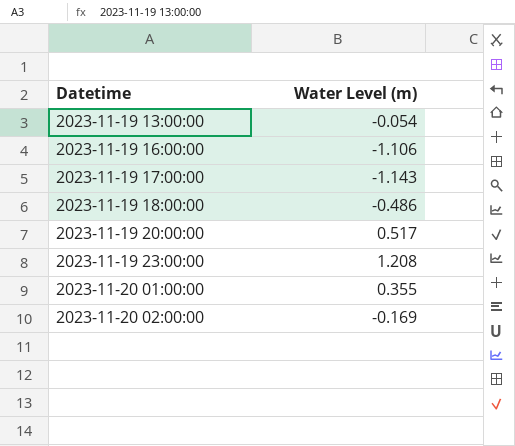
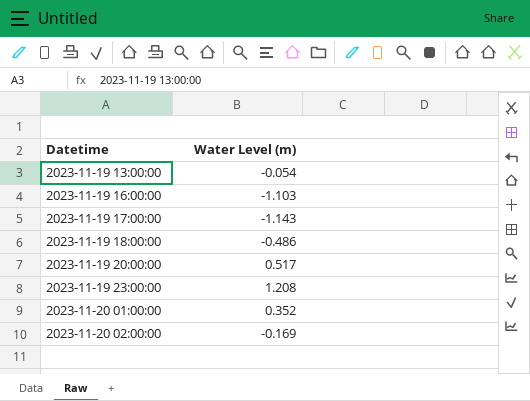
2023-11-19 16:00:00 | Water Level (m): -1.106 -> -1.103
2023-11-20 01:00:00 | Water Level (m): 0.355 -> 0.352

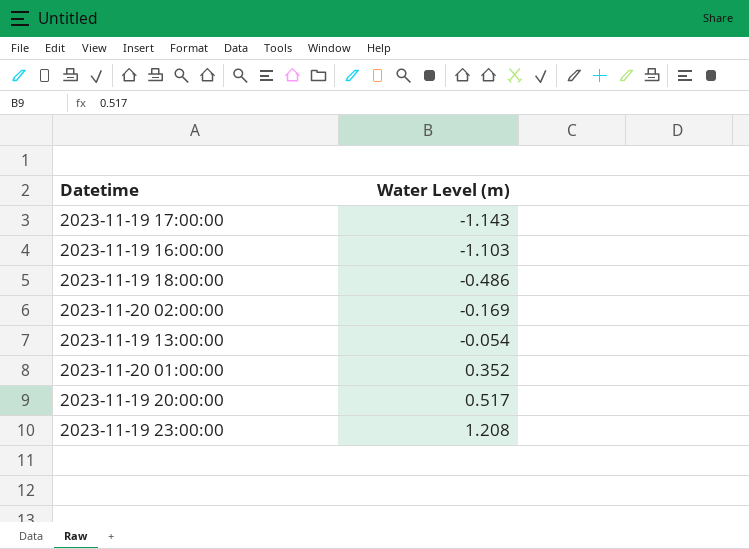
row order: Datetime ascending -> Water Level (m) ascending

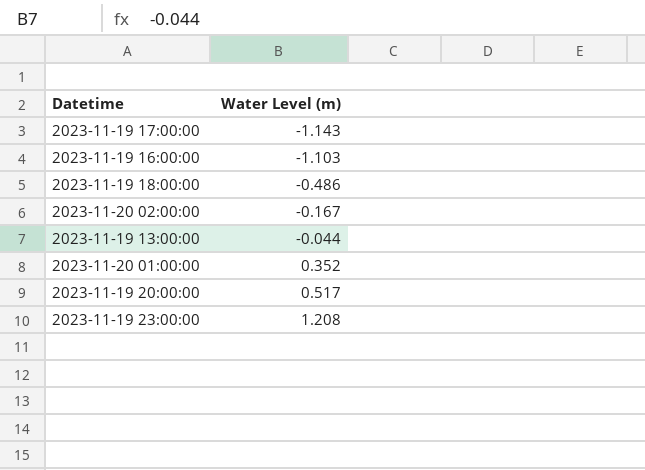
2023-11-20 02:00:00 | Water Level (m): -0.169 -> -0.167
2023-11-19 13:00:00 | Water Level (m): -0.054 -> -0.044

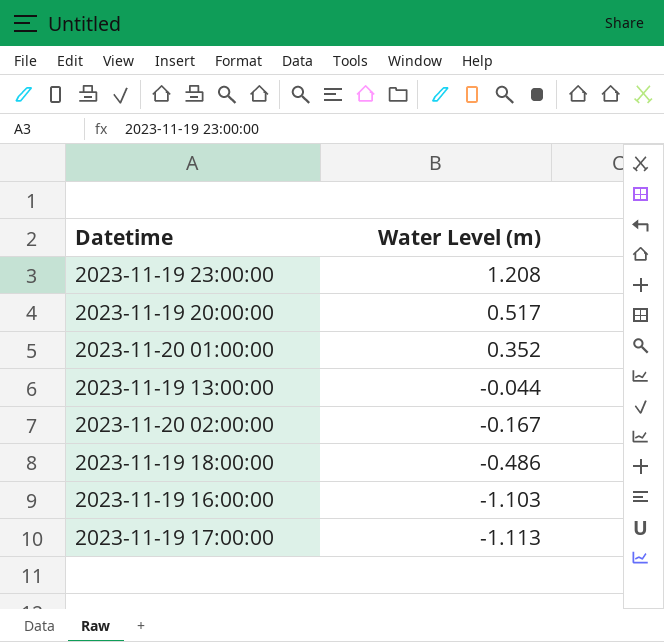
row order: Water Level (m) ascending -> Water Level (m) descending
2023-11-19 17:00:00 | Water Level (m): -1.143 -> -1.113

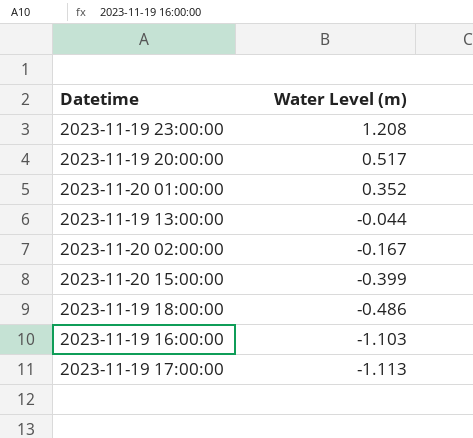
row 2023-11-20 15:00:00: none -> -0.399

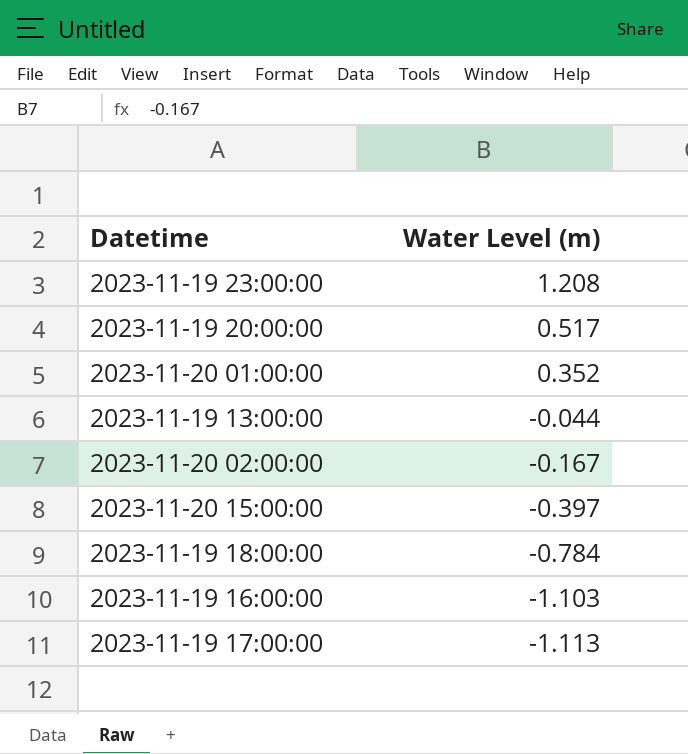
2023-11-20 15:00:00 | Water Level (m): -0.399 -> -0.397
2023-11-19 18:00:00 | Water Level (m): -0.486 -> -0.784

